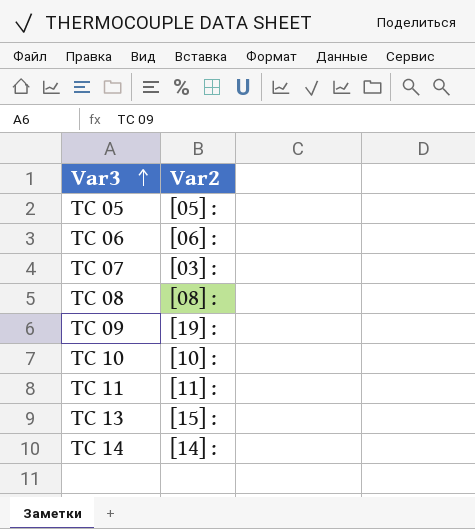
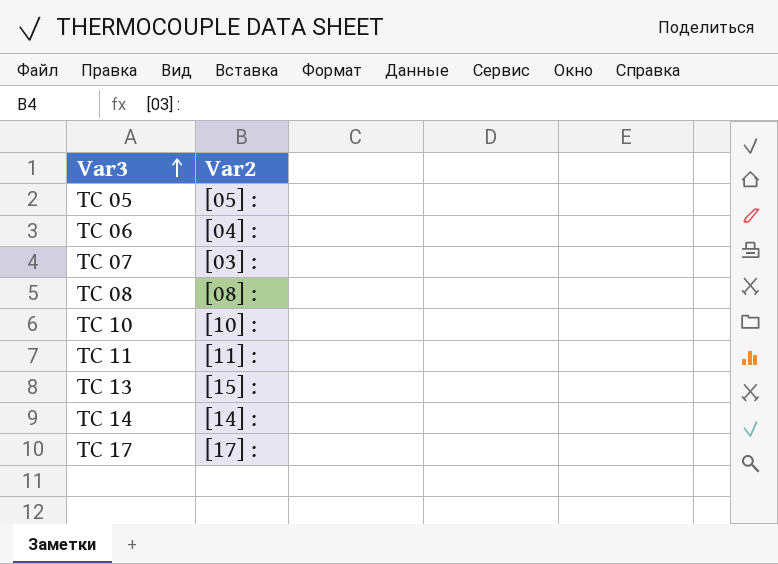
row TC 09: [19] : -> none
TC 06 | Var2: [06] : -> [04] :
row TC 17: none -> [17] :

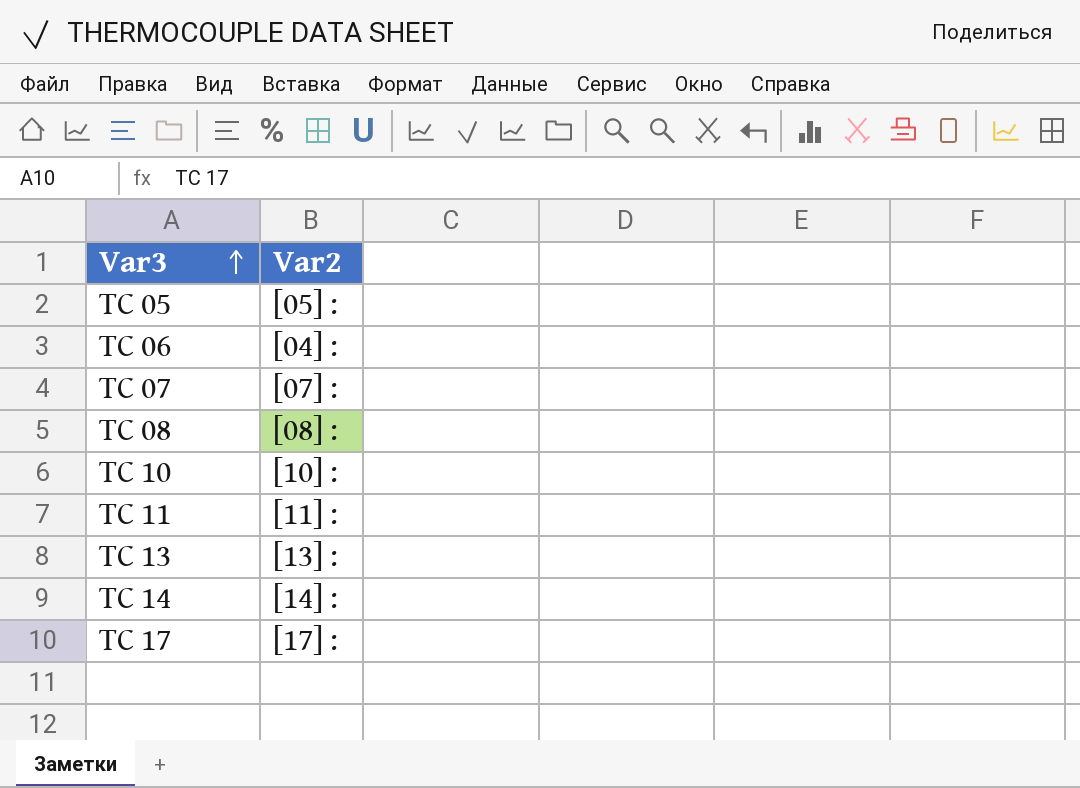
TC 07 | Var2: [03] : -> [07] :
TC 13 | Var2: [15] : -> [13] :

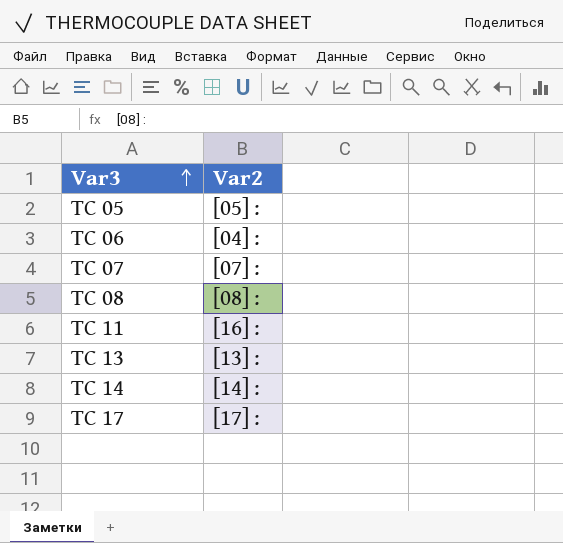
row TC 10: [10] : -> none
TC 11 | Var2: [11] : -> [16] :

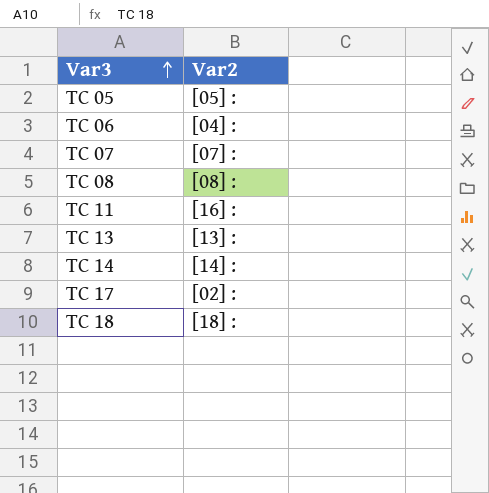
TC 17 | Var2: [17] : -> [02] :
row TC 18: none -> [18] :

